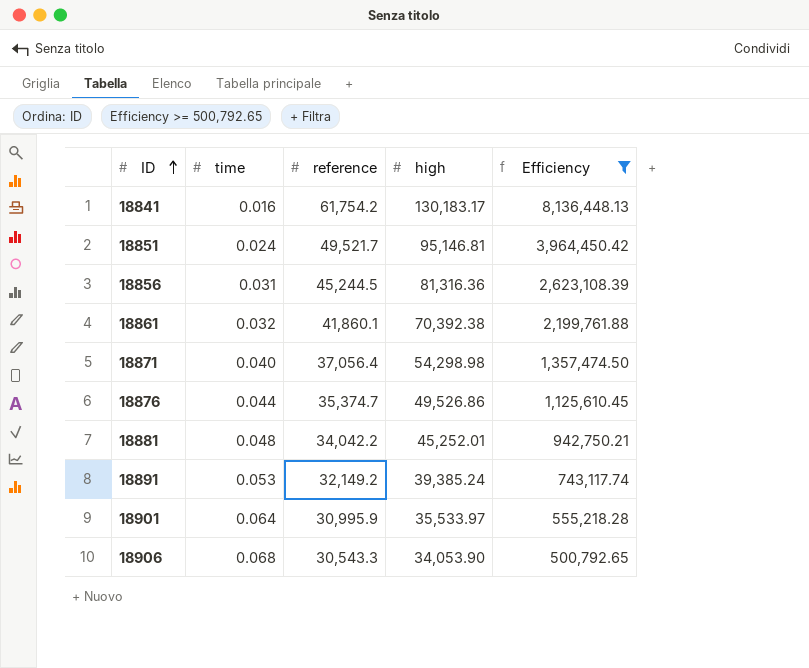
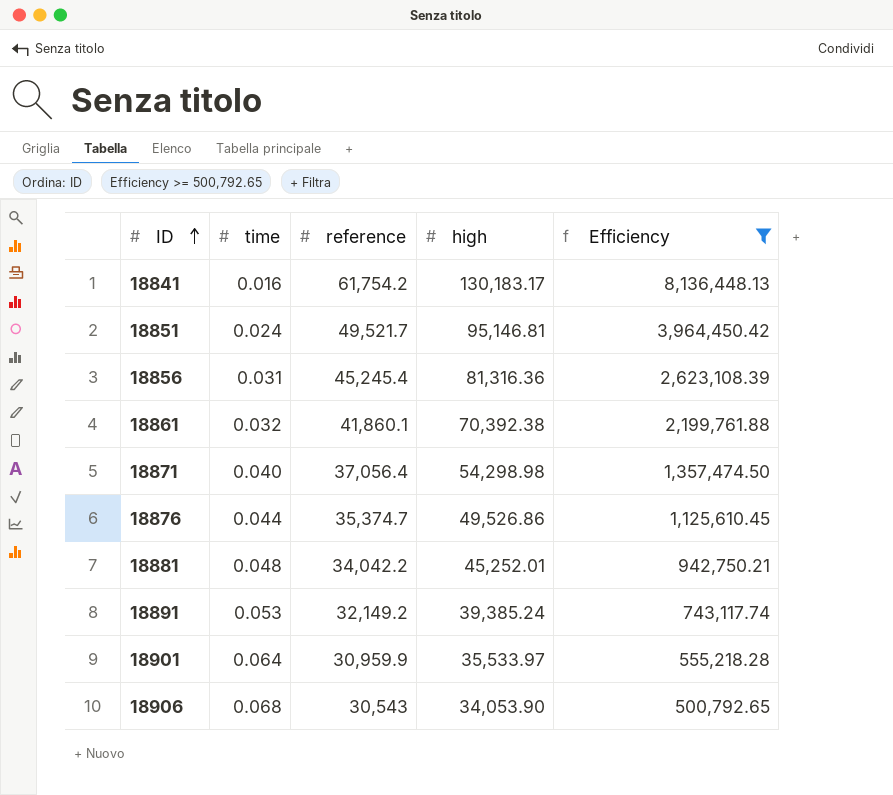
18856 | reference: 45,244.5 -> 45,245.4
18901 | reference: 30,995.9 -> 30,959.9
18906 | reference: 30,543.3 -> 30,543

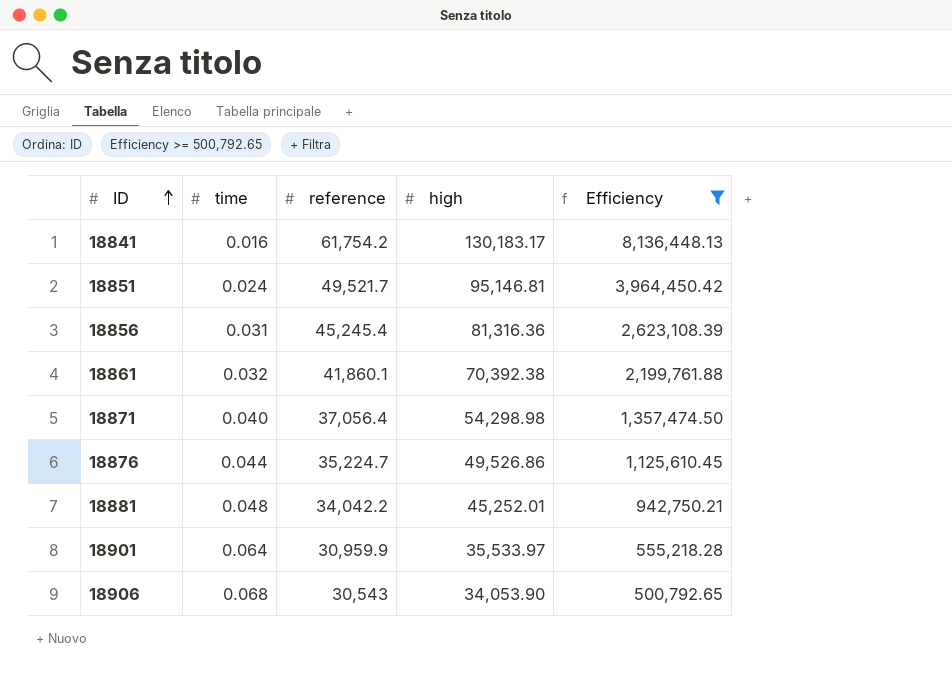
row 18891: 0.053 | 32,149.2 | 39,385.24 | 743,117.74 -> none
18876 | reference: 35,374.7 -> 35,224.7

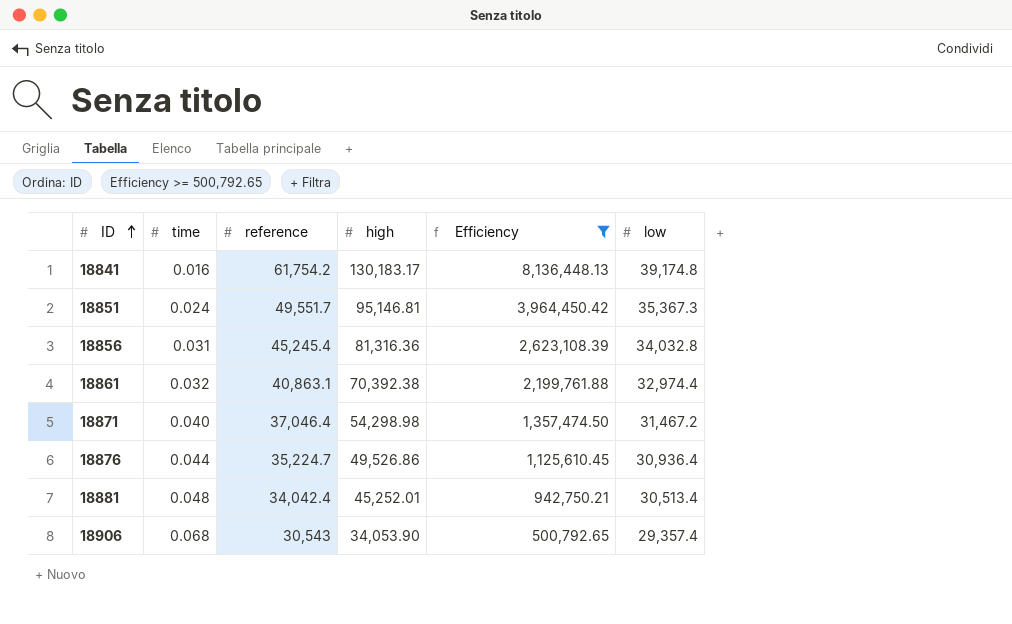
column low | position: none -> 6
row 18901: 0.064 | 30,959.9 | 35,533.97 | 555,218.28 -> none
18851 | reference: 49,521.7 -> 49,551.7
18861 | reference: 41,860.1 -> 40,863.1
18871 | reference: 37,056.4 -> 37,046.4
18881 | reference: 34,042.2 -> 34,042.4

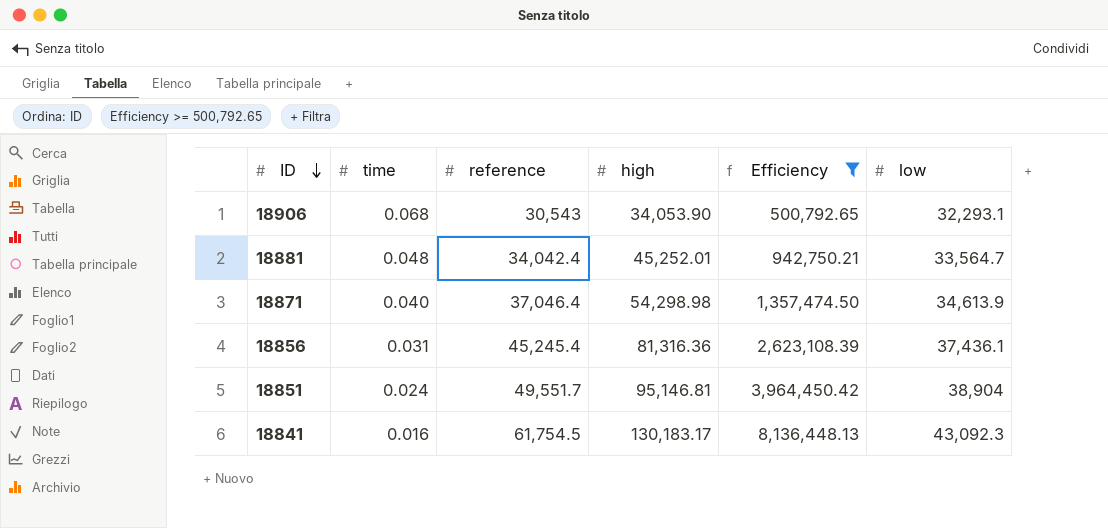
row order: ID ascending -> ID descending
row 18861: 0.032 | 40,863.1 | 70,392.38 | 2,199,761.88 | 32,974.4 -> none
row 18876: 0.044 | 35,224.7 | 49,526.86 | 1,125,610.45 | 30,936.4 -> none
18906 | low: 29,357.4 -> 32,293.1
18881 | low: 30,513.4 -> 33,564.7
18871 | low: 31,467.2 -> 34,613.9
18856 | low: 34,032.8 -> 37,436.1
18851 | low: 35,367.3 -> 38,904
18841 | reference: 61,754.2 -> 61,754.5
18841 | low: 39,174.8 -> 43,092.3

